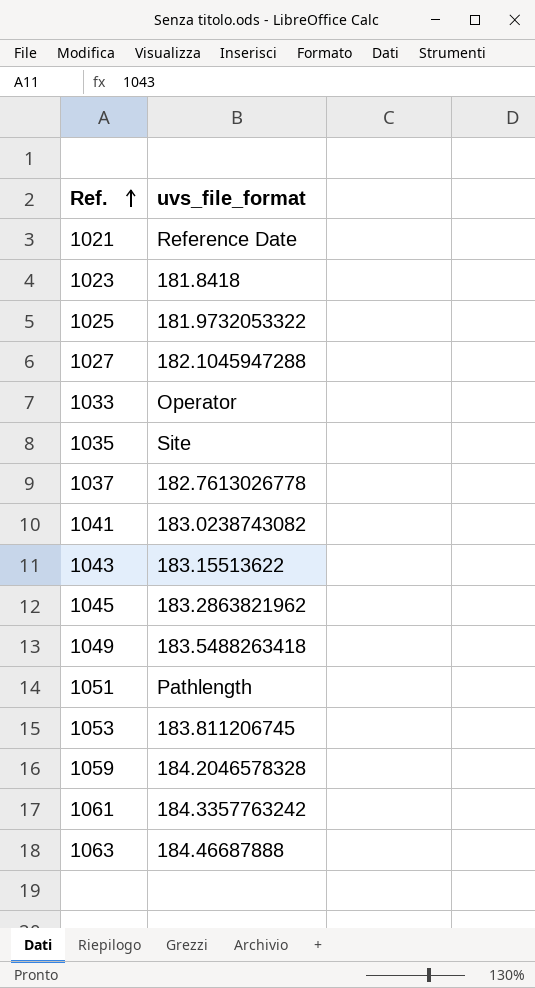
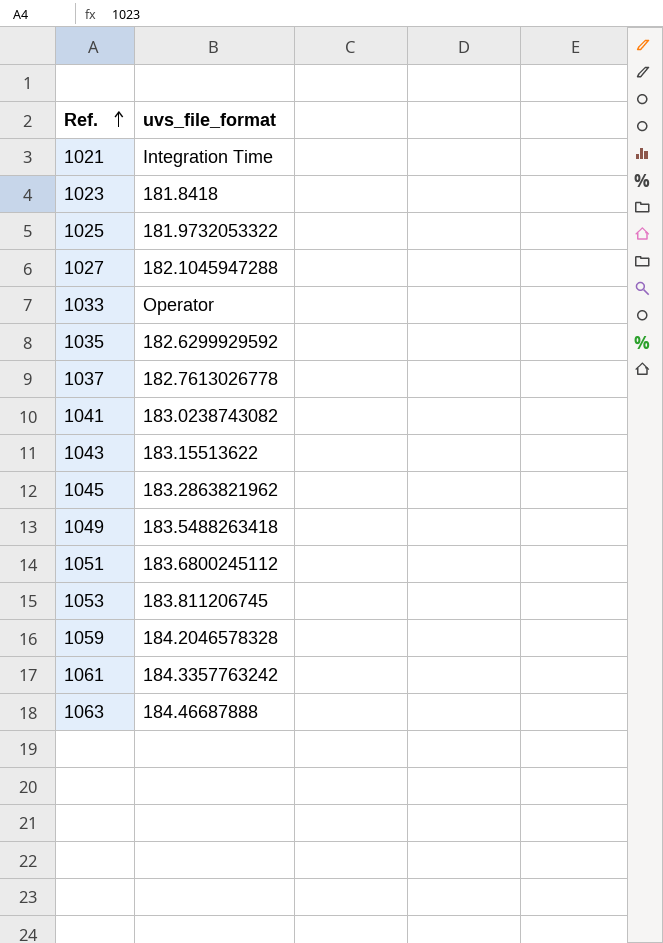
1021 | uvs_file_format: Reference Date -> Integration Time
1035 | uvs_file_format: Site -> 182.6299929592
1051 | uvs_file_format: Pathlength -> 183.6800245112

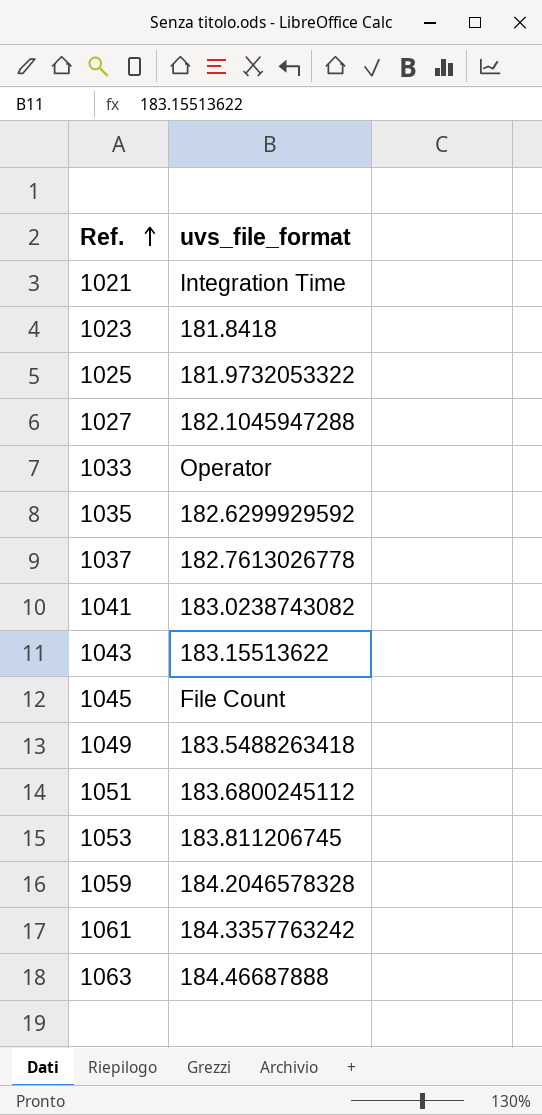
1045 | uvs_file_format: 183.2863821962 -> File Count

